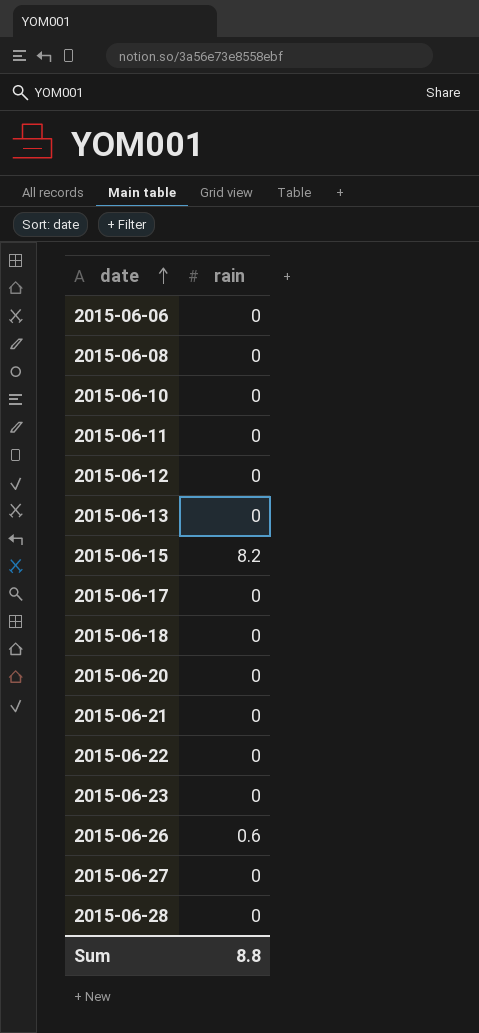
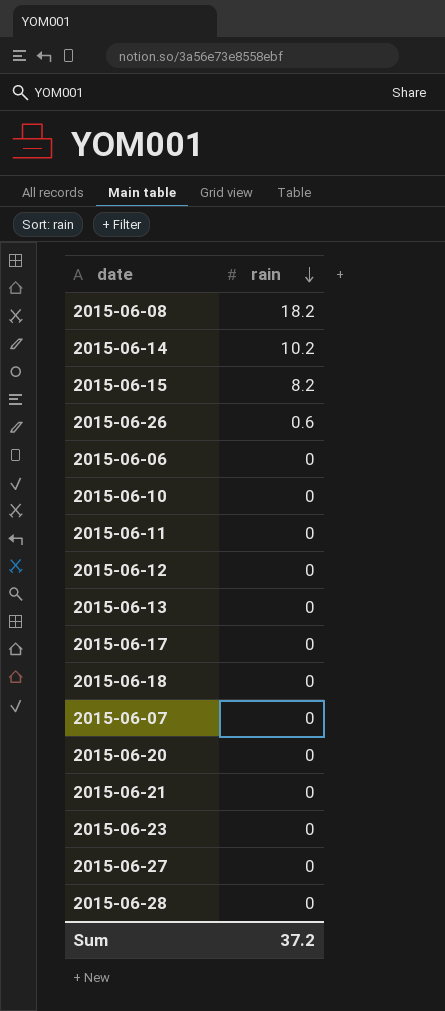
row order: date ascending -> rain descending
row 2015-06-22: 0 -> none
2015-06-08 | rain: 0 -> 18.2
row 2015-06-14: none -> 10.2
row 2015-06-07: none -> 0
Sum | rain: 8.8 -> 37.2

